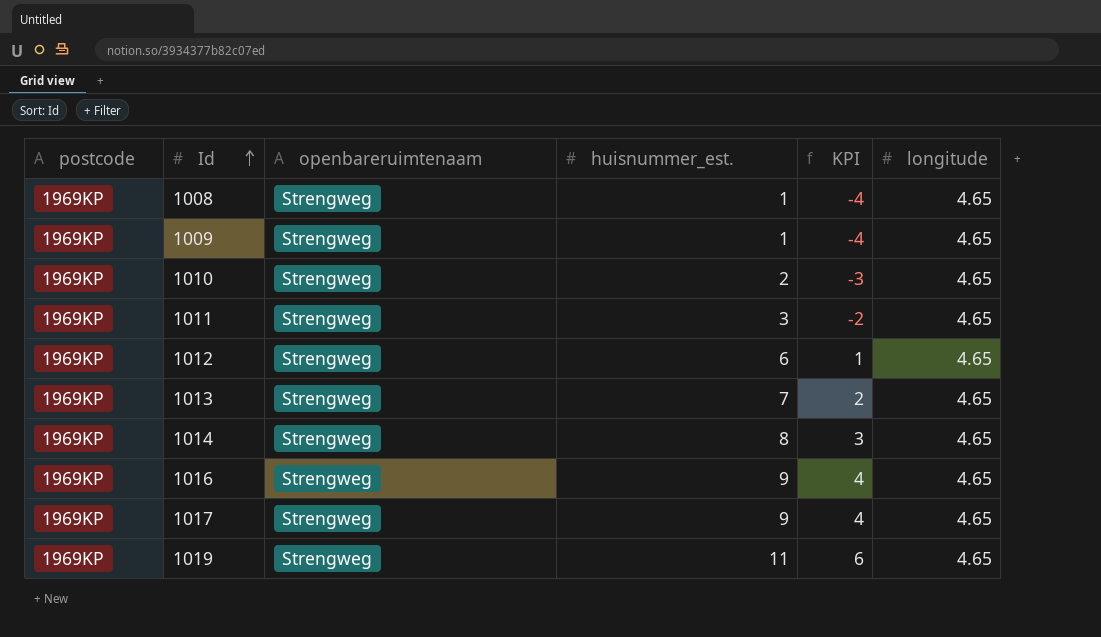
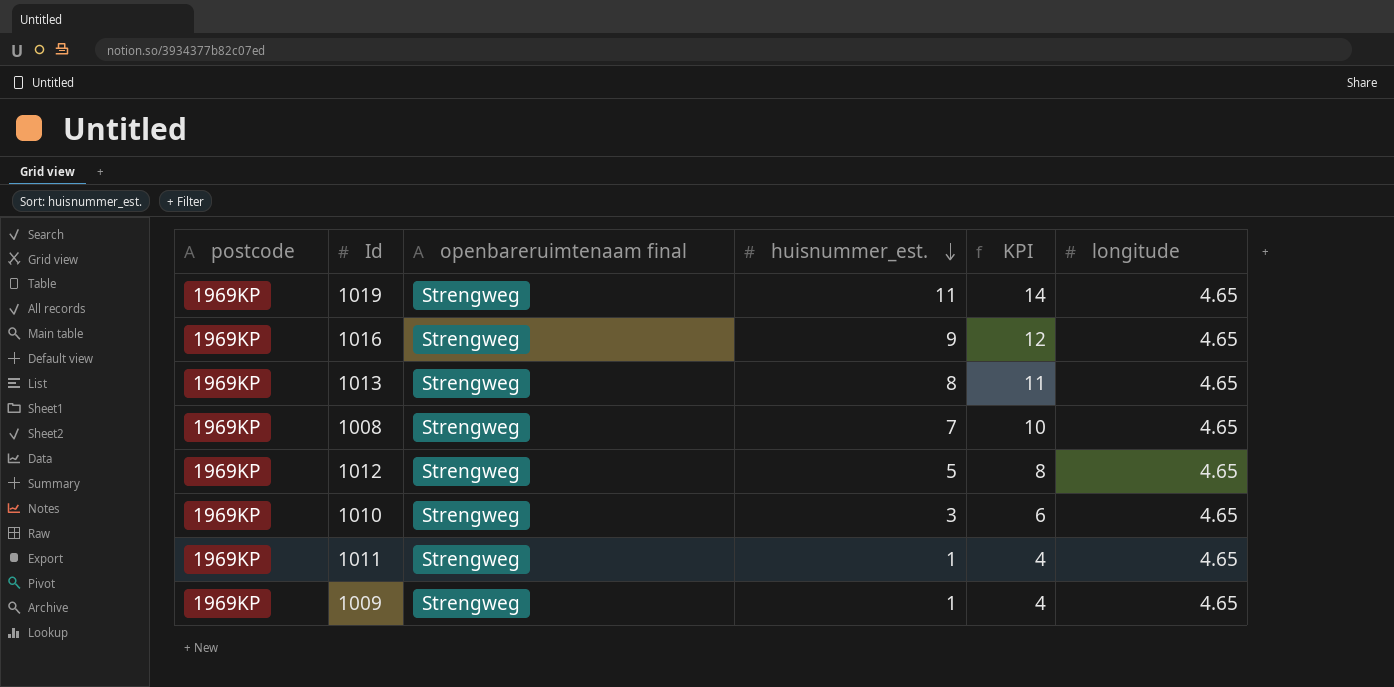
row order: Id ascending -> huisnummer_est. descending
column name: openbareruimtenaam -> openbareruimtenaam final
column KPI | formula: [huisnummer_est.] - 5 -> [huisnummer_est.] + 3
row 1014: 1969KP | Strengweg | 8 | 3 | 4.65 -> none
row 1017: 1969KP | Strengweg | 9 | 4 | 4.65 -> none
1013 | huisnummer_est.: 7 -> 8
1008 | huisnummer_est.: 1 -> 7
1012 | huisnummer_est.: 6 -> 5
1010 | huisnummer_est.: 2 -> 3
1011 | huisnummer_est.: 3 -> 1

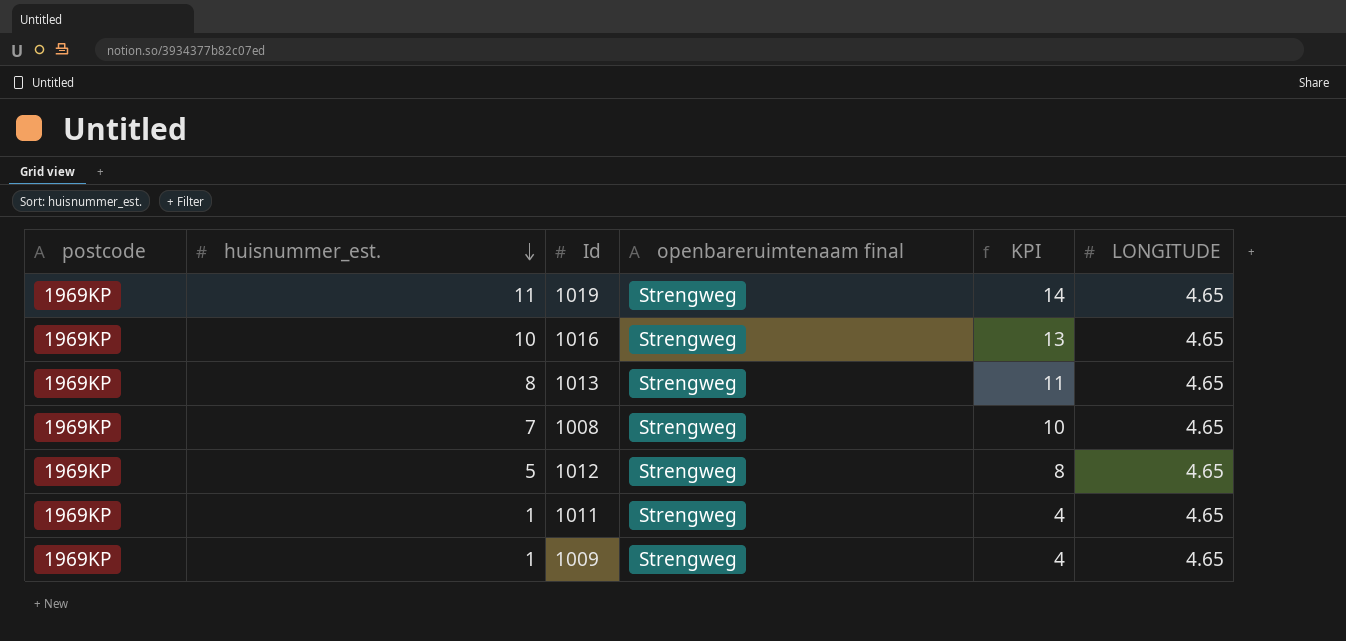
column huisnummer_est. | position: 4 -> 2
column name: longitude -> LONGITUDE
row 1010: 1969KP | Strengweg | 3 | 6 | 4.65 -> none
1016 | huisnummer_est.: 9 -> 10
1016 | KPI: 12 -> 13

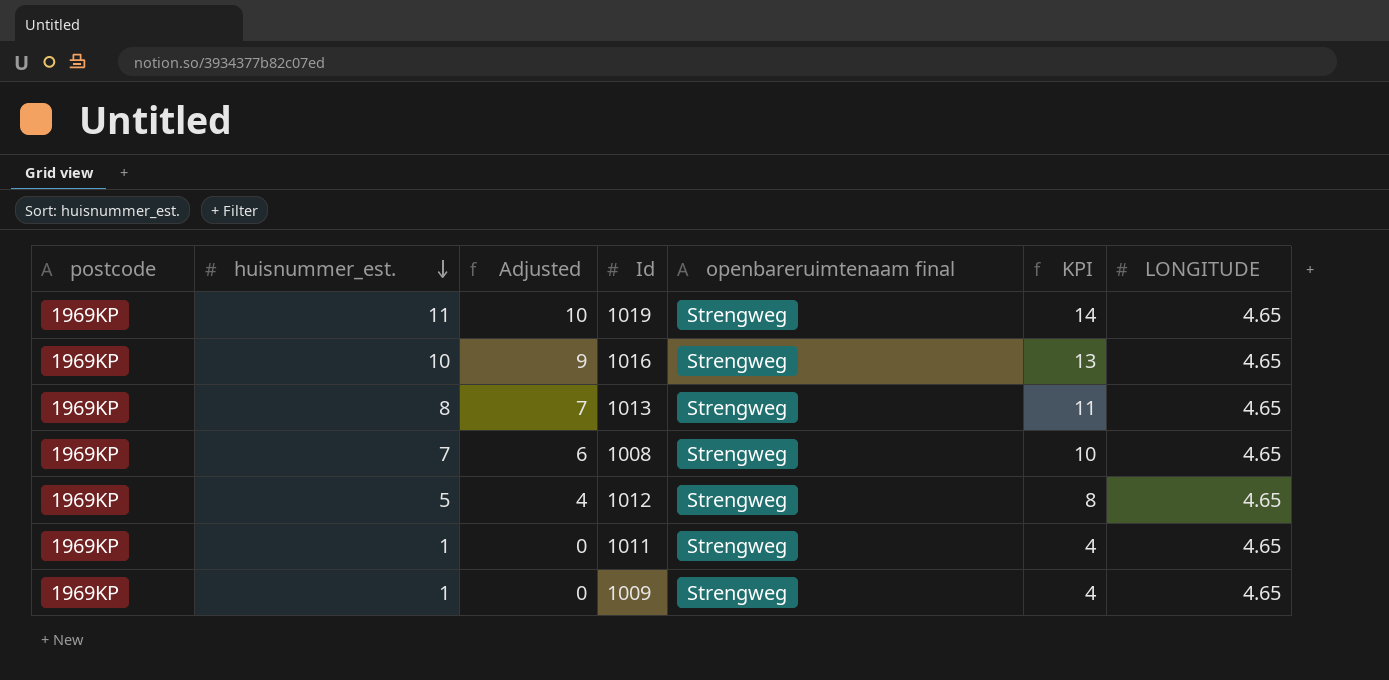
column Adjusted | formula: none -> [huisnummer_est.] - 1

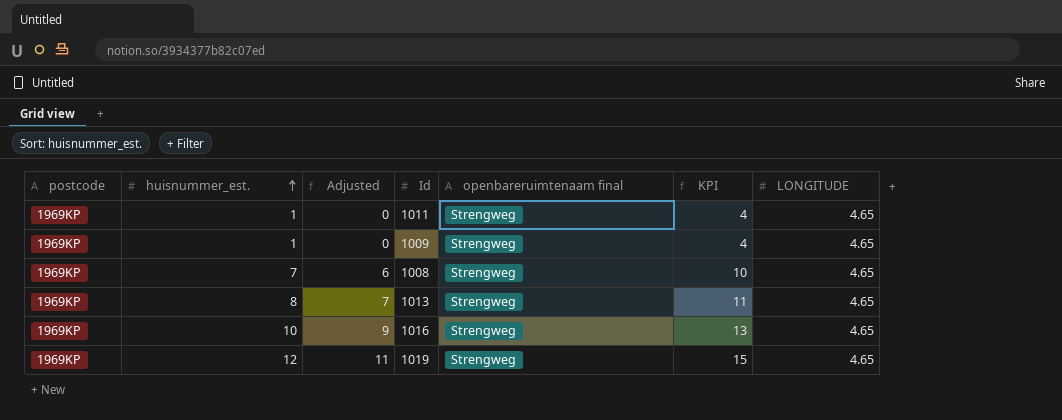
row order: huisnummer_est. descending -> huisnummer_est. ascending
row 1012: 1969KP | 5 | 4 | Strengweg | 8 | 4.65 -> none
1019 | huisnummer_est.: 11 -> 12
1019 | Adjusted: 10 -> 11
1019 | KPI: 14 -> 15

